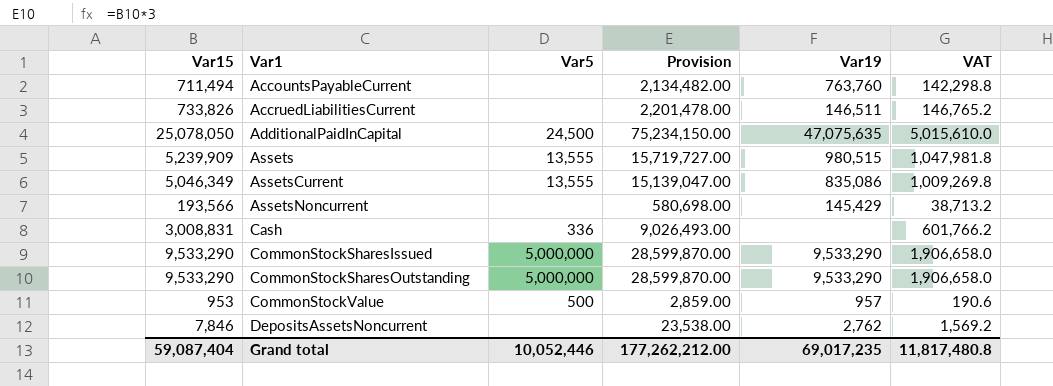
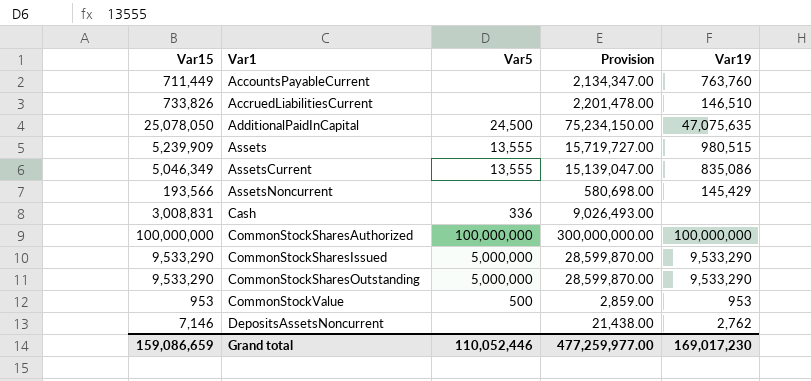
column VAT | formula: [Var15] * 0.2 -> none
AccountsPayableCurrent | Var15: 711,494 -> 711,449
AccountsPayableCurrent | Provision: 2,134,482.00 -> 2,134,347.00
AccruedLiabilitiesCurrent | Var19: 146,511 -> 146,510
row CommonStockSharesAuthorized: none -> 100,000,000 | 100,000,000 | 300,000,000.00 | 100,000,000
CommonStockValue | Var19: 957 -> 953
DepositsAssetsNoncurrent | Var15: 7,846 -> 7,146
DepositsAssetsNoncurrent | Provision: 23,538.00 -> 21,438.00
Grand total | Var15: 59,087,404 -> 159,086,659
Grand total | Var5: 10,052,446 -> 110,052,446
Grand total | Provision: 177,262,212.00 -> 477,259,977.00
Grand total | Var19: 69,017,235 -> 169,017,230

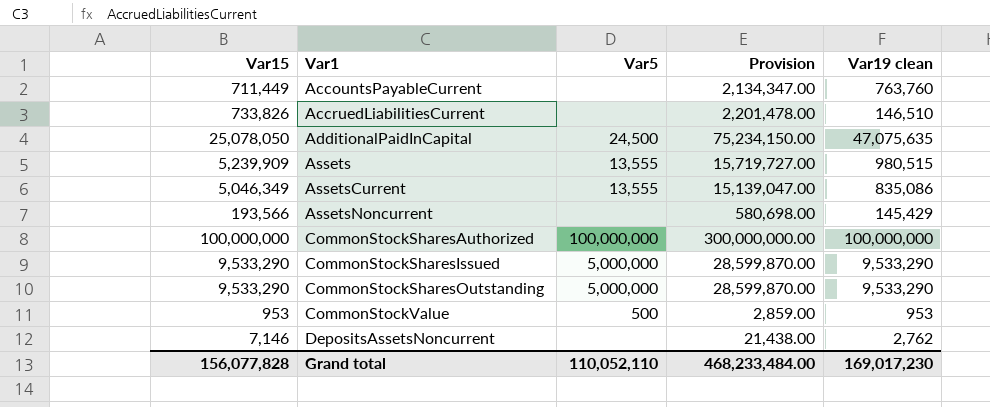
column name: Var19 -> Var19 clean
row Cash: 3,008,831 | 336 | 9,026,493.00 | none -> none
Grand total | Var15: 159,086,659 -> 156,077,828
Grand total | Var5: 110,052,446 -> 110,052,110
Grand total | Provision: 477,259,977.00 -> 468,233,484.00

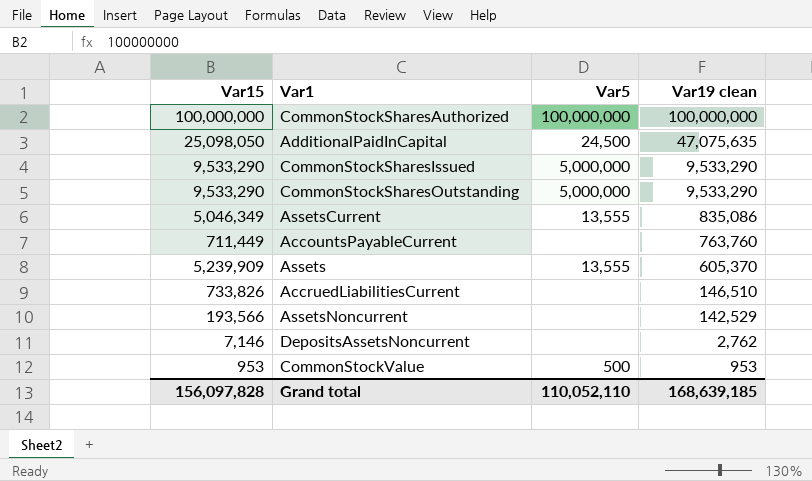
row order: Var1 ascending -> Var19 clean descending
column Provision | formula: [Var15] * 3 -> none
AdditionalPaidInCapital | Var15: 25,078,050 -> 25,098,050
Assets | Var19 clean: 980,515 -> 605,370
AssetsNoncurrent | Var19 clean: 145,429 -> 142,529
Grand total | Var15: 156,077,828 -> 156,097,828
Grand total | Var19 clean: 169,017,230 -> 168,639,185

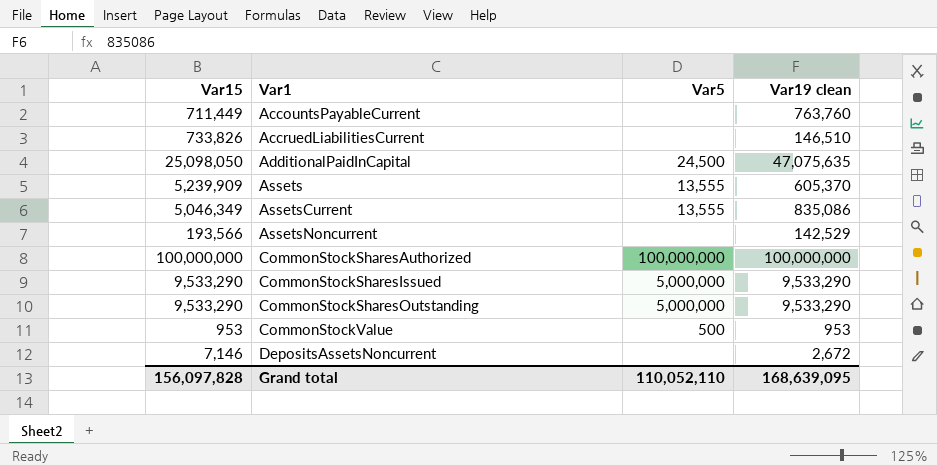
row order: Var19 clean descending -> Var1 ascending
DepositsAssetsNoncurrent | Var19 clean: 2,762 -> 2,672
Grand total | Var19 clean: 168,639,185 -> 168,639,095

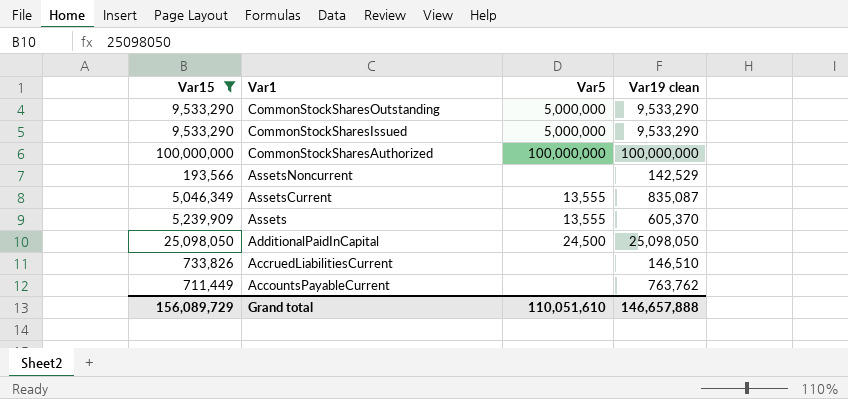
filter: none -> Var15 >= 193,566
row order: Var1 ascending -> Var1 descending
AssetsCurrent | Var19 clean: 835,086 -> 835,087
AdditionalPaidInCapital | Var19 clean: 47,075,635 -> 25,098,050
AccountsPayableCurrent | Var19 clean: 763,760 -> 763,762
Grand total | Var15: 156,097,828 -> 156,089,729
Grand total | Var5: 110,052,110 -> 110,051,610
Grand total | Var19 clean: 168,639,095 -> 146,657,888

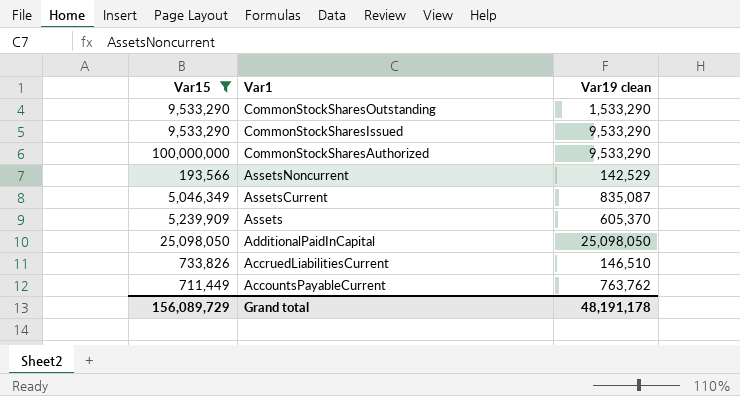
column Var5 | position: 3 -> none
CommonStockSharesOutstanding | Var19 clean: 9,533,290 -> 1,533,290
CommonStockSharesAuthorized | Var19 clean: 100,000,000 -> 9,533,290
Grand total | Var19 clean: 146,657,888 -> 48,191,178

